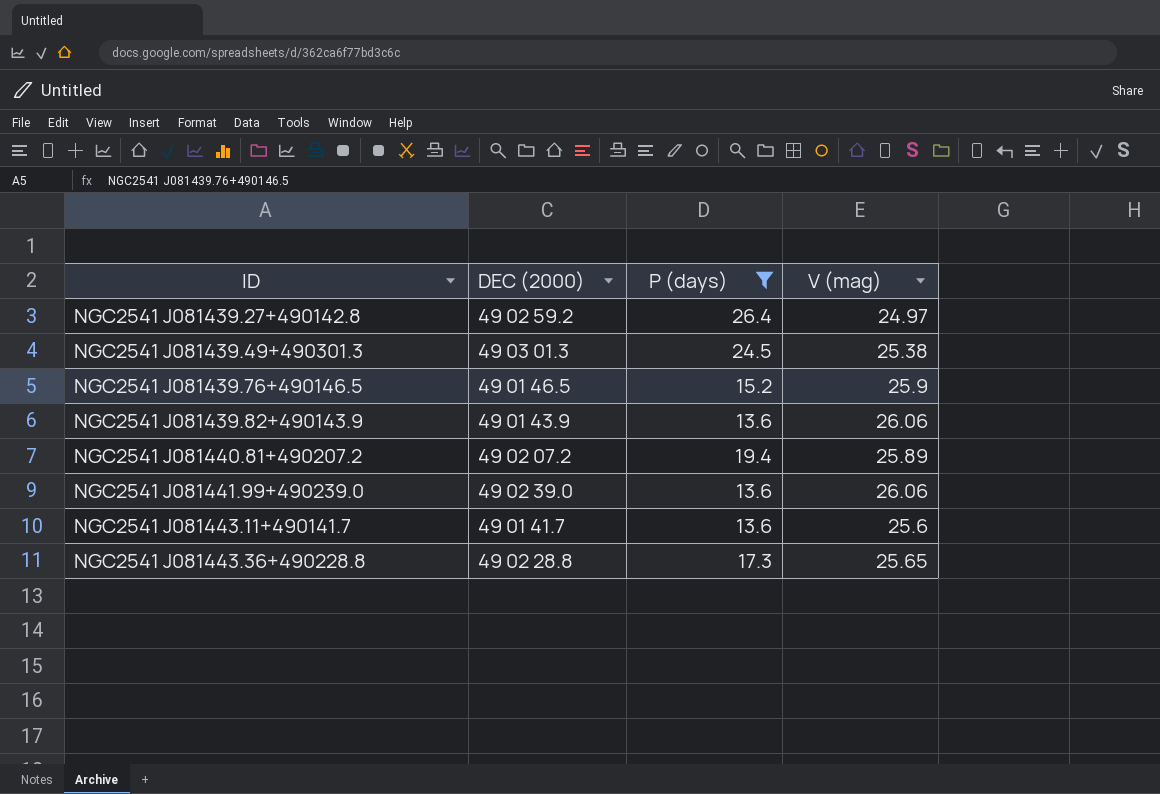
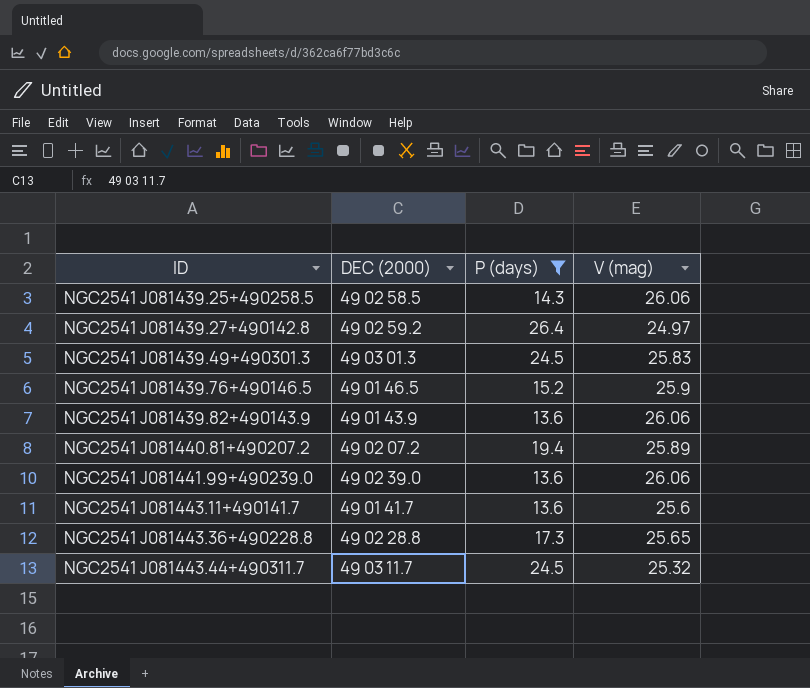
row NGC2541 J081439.25+490258.5: none -> 49 02 58.5 | 14.3 | 26.06
NGC2541 J081439.49+490301.3 | V (mag): 25.38 -> 25.83
row NGC2541 J081443.44+490311.7: none -> 49 03 11.7 | 24.5 | 25.32

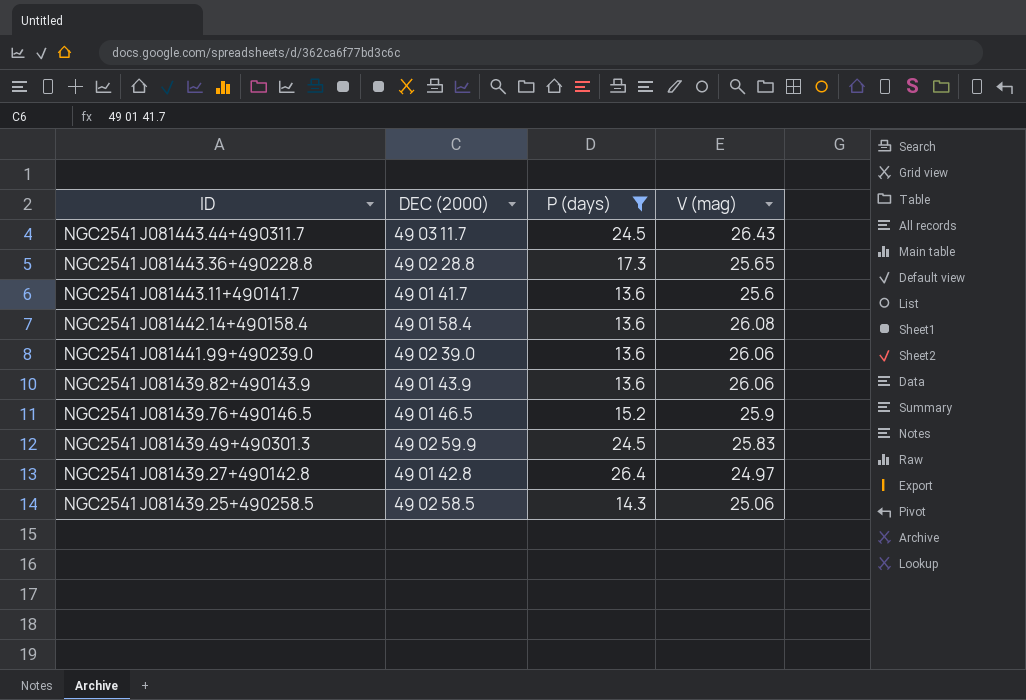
row order: ID ascending -> ID descending
row NGC2541 J081440.81+490207.2: 49 02 07.2 | 19.4 | 25.89 -> none
NGC2541 J081443.44+490311.7 | V (mag): 25.32 -> 26.43
row NGC2541 J081442.14+490158.4: none -> 49 01 58.4 | 13.6 | 26.08
NGC2541 J081439.49+490301.3 | DEC (2000): 49 03 01.3 -> 49 02 59.9
NGC2541 J081439.27+490142.8 | DEC (2000): 49 02 59.2 -> 49 01 42.8
NGC2541 J081439.25+490258.5 | V (mag): 26.06 -> 25.06

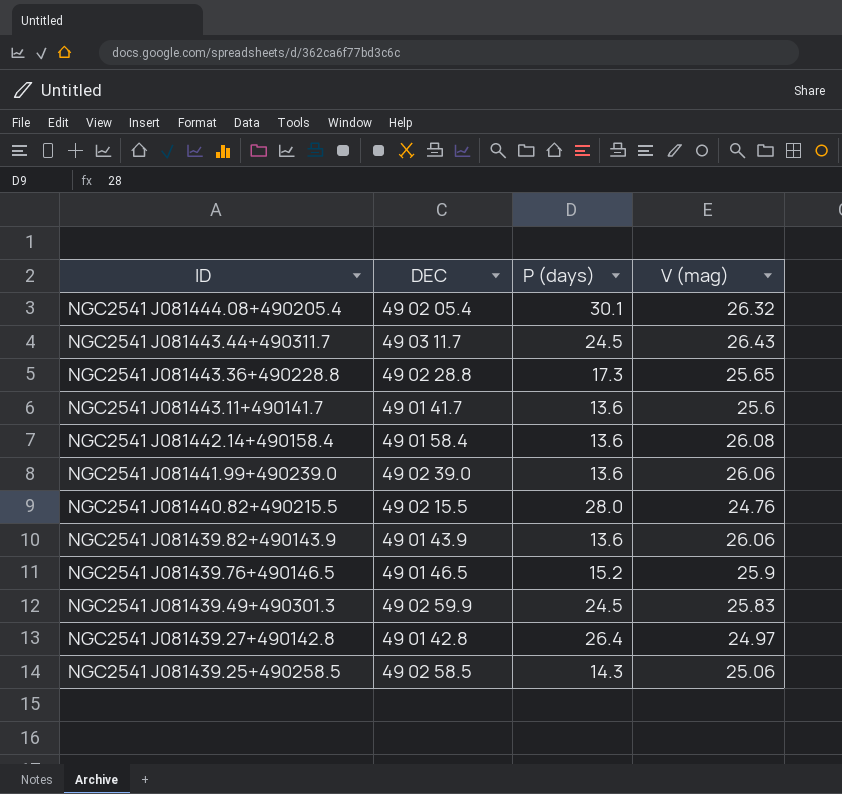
filter: P (days) <= 26.4 -> none
column name: DEC (2000) -> DEC

